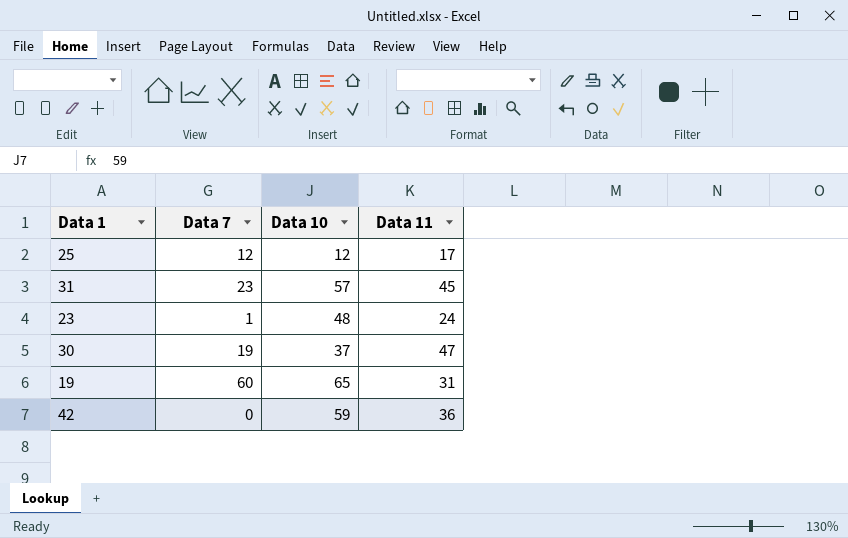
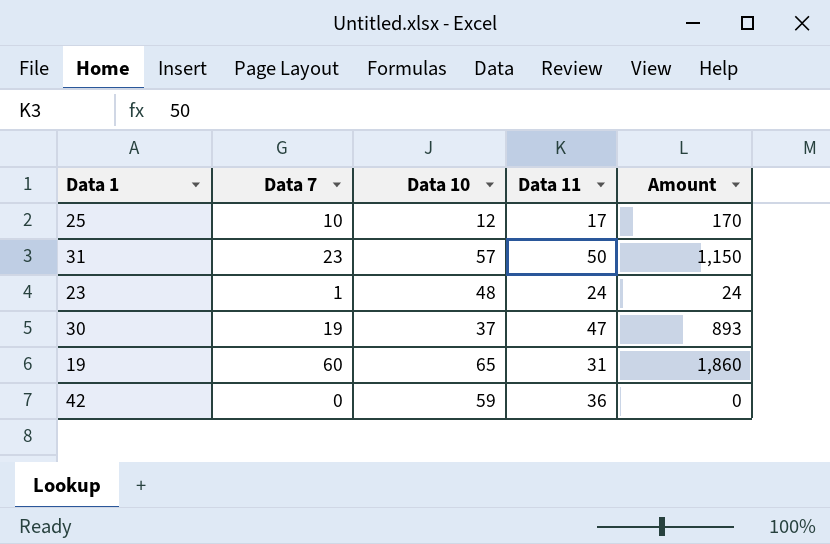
column Amount | formula: none -> [Data 7] * [Data 11]
25 | Data 7: 12 -> 10
31 | Data 11: 45 -> 50

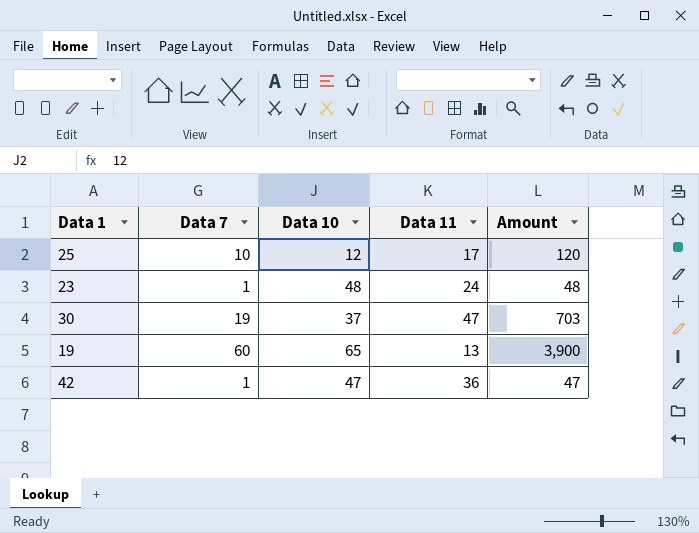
column Amount | formula: [Data 7] * [Data 11] -> [Data 7] * [Data 10]
row 31: 23 | 57 | 50 | 1,150 -> none
19 | Data 11: 31 -> 13
42 | Data 7: 0 -> 1
42 | Data 10: 59 -> 47

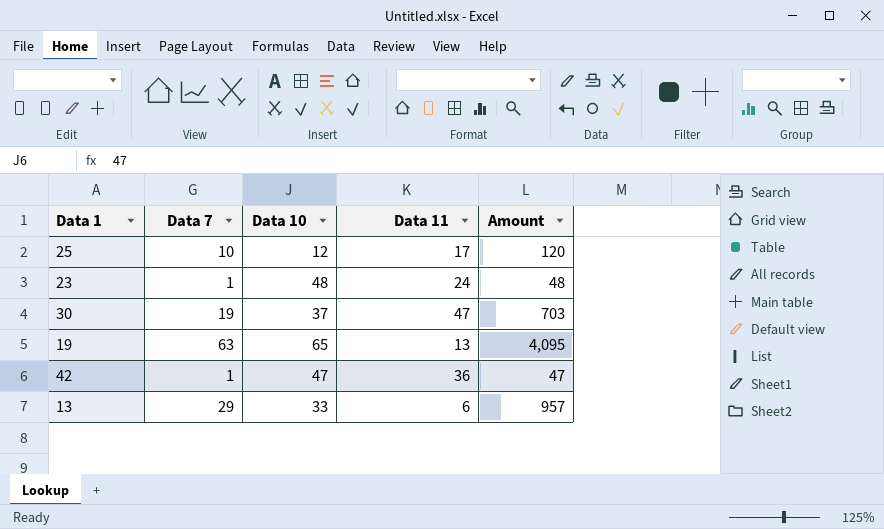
19 | Data 7: 60 -> 63
19 | Amount: 3,900 -> 4,095
row 13: none -> 29 | 33 | 6 | 957

